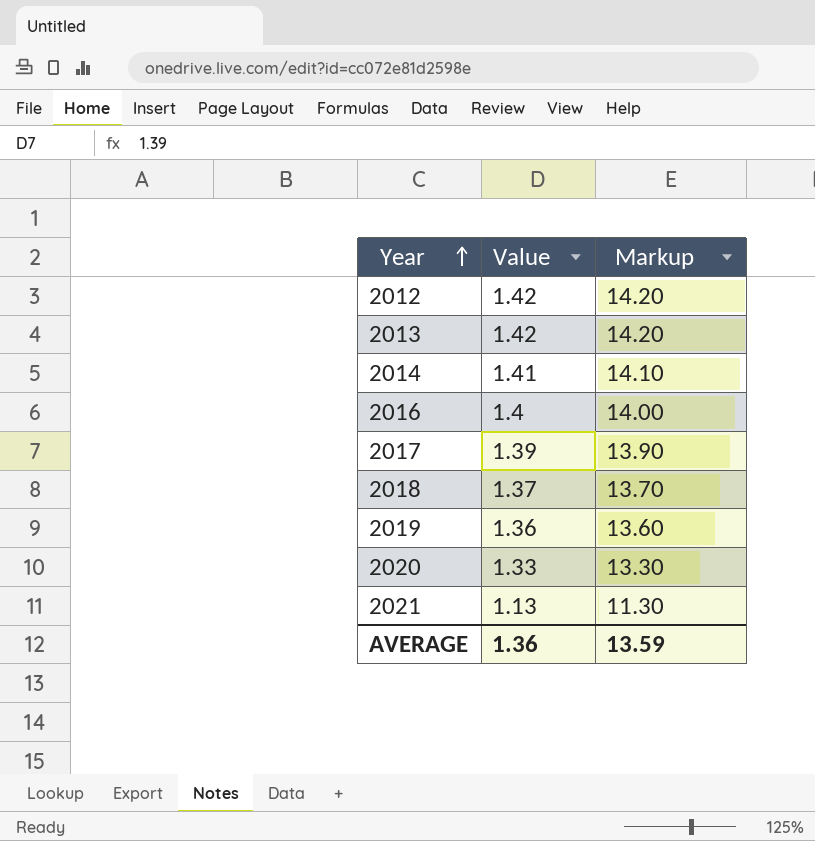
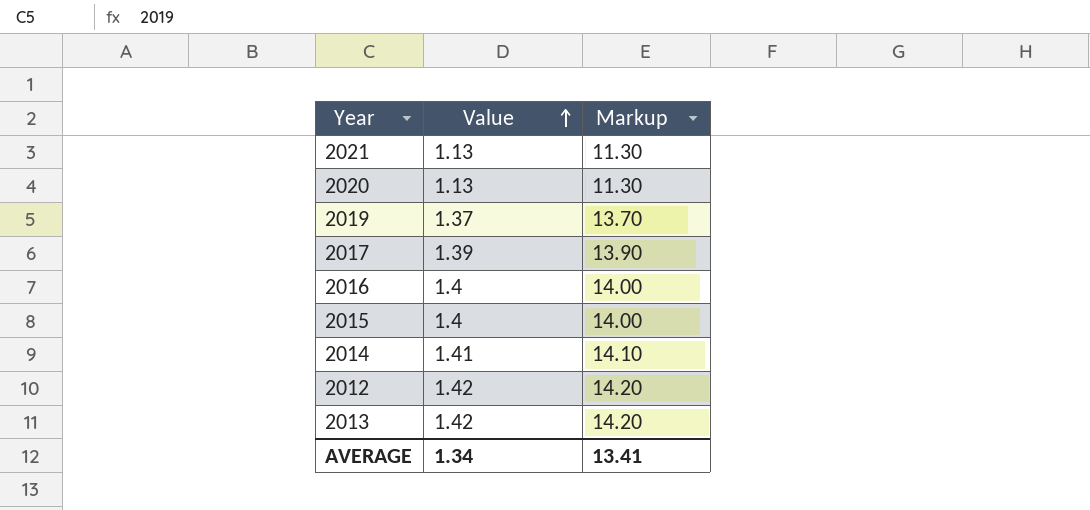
row order: Year ascending -> Value ascending
row 2018: 1.37 | 13.70 -> none
2020 | Value: 1.33 -> 1.13
2020 | Markup: 13.30 -> 11.30
2019 | Value: 1.36 -> 1.37
2019 | Markup: 13.60 -> 13.70
row 2015: none -> 1.4 | 14.00
AVERAGE | Value: 1.36 -> 1.34
AVERAGE | Markup: 13.59 -> 13.41

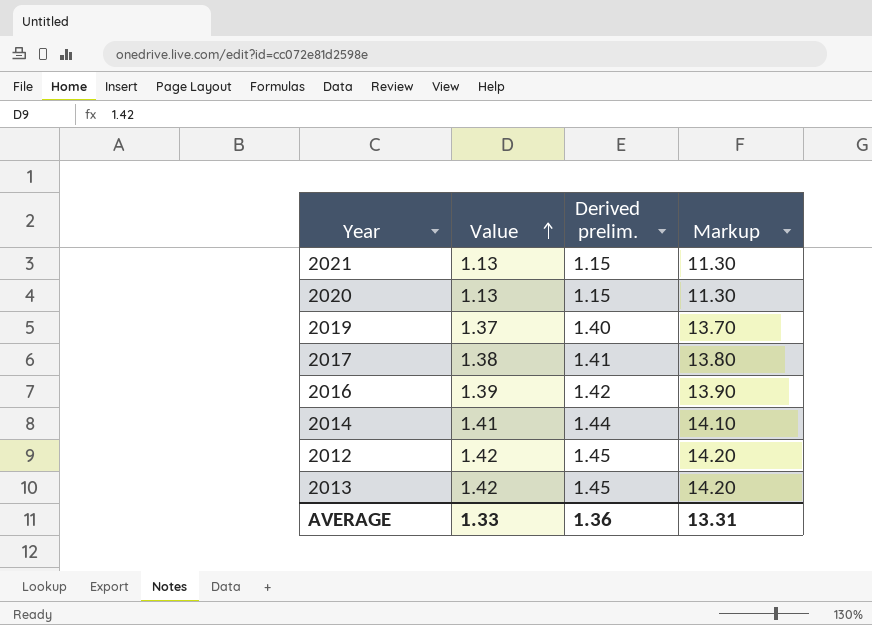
column Derived prelim. | formula: none -> [Value] * 1.02
row 2015: 1.4 | 14.00 -> none
2017 | Value: 1.39 -> 1.38
2017 | Markup: 13.90 -> 13.80
2016 | Value: 1.4 -> 1.39
2016 | Markup: 14.00 -> 13.90
AVERAGE | Value: 1.34 -> 1.33
AVERAGE | Markup: 13.41 -> 13.31

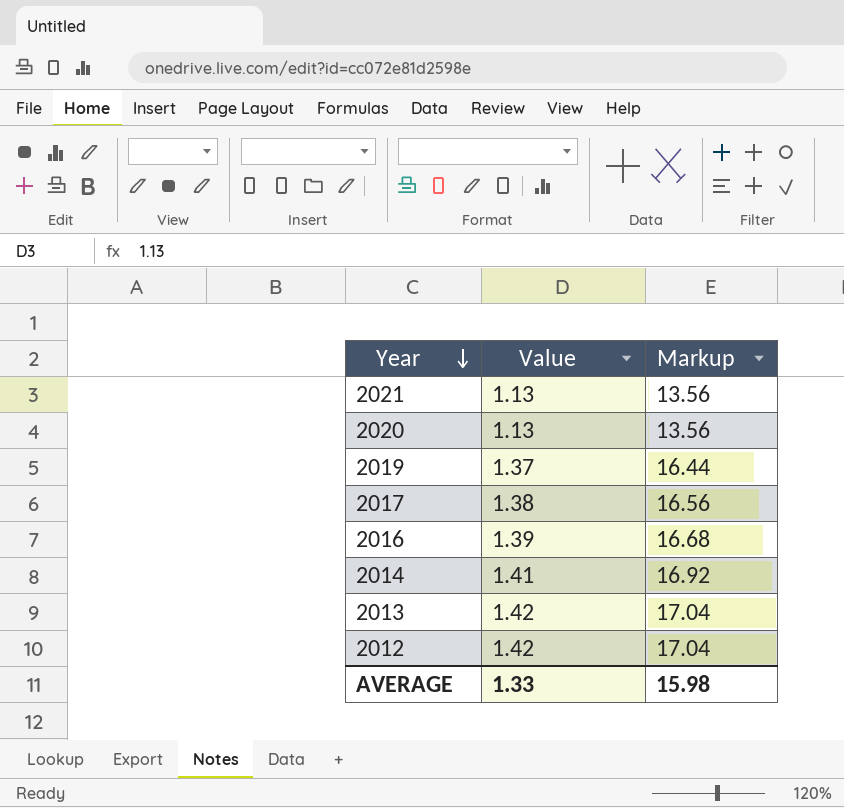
row order: Value ascending -> Year descending
column Derived prelim. | formula: [Value] * 1.02 -> none
column Markup | formula: [Value] * 10 -> [Value] * 12
AVERAGE | Markup: 13.31 -> 15.98

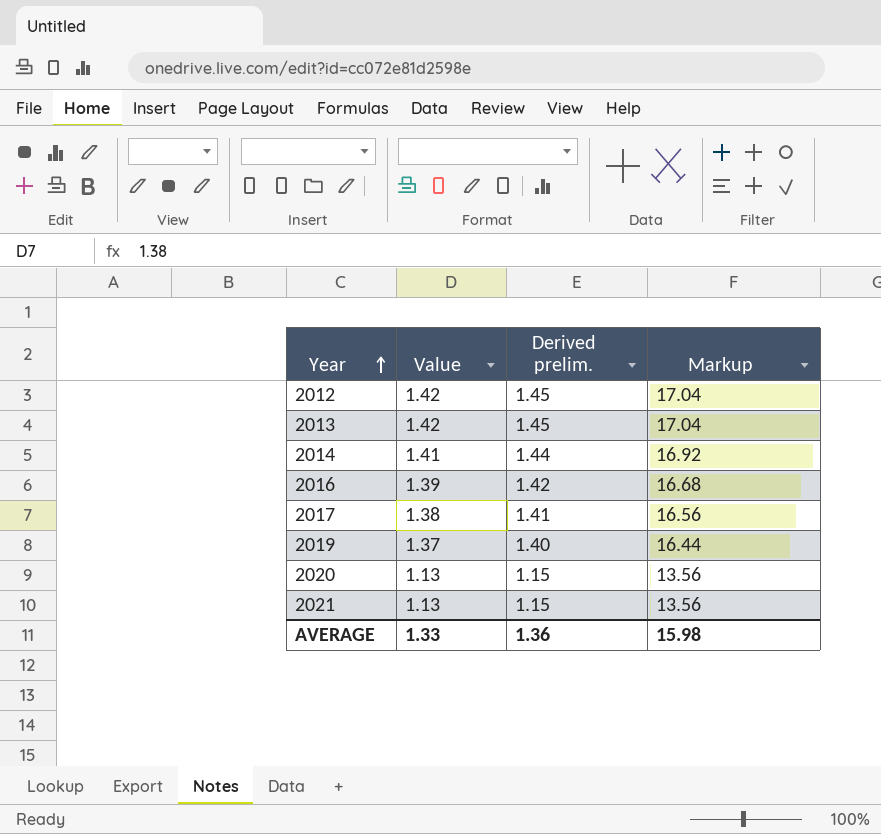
row order: Year descending -> Year ascending
column Derived prelim. | formula: none -> [Value] * 1.02

